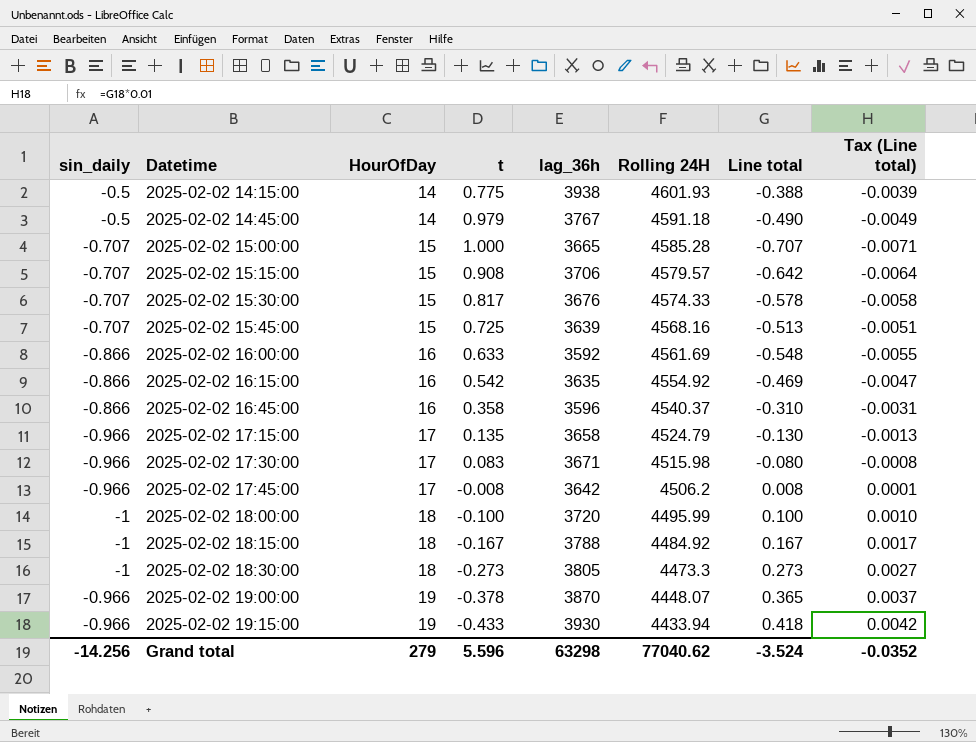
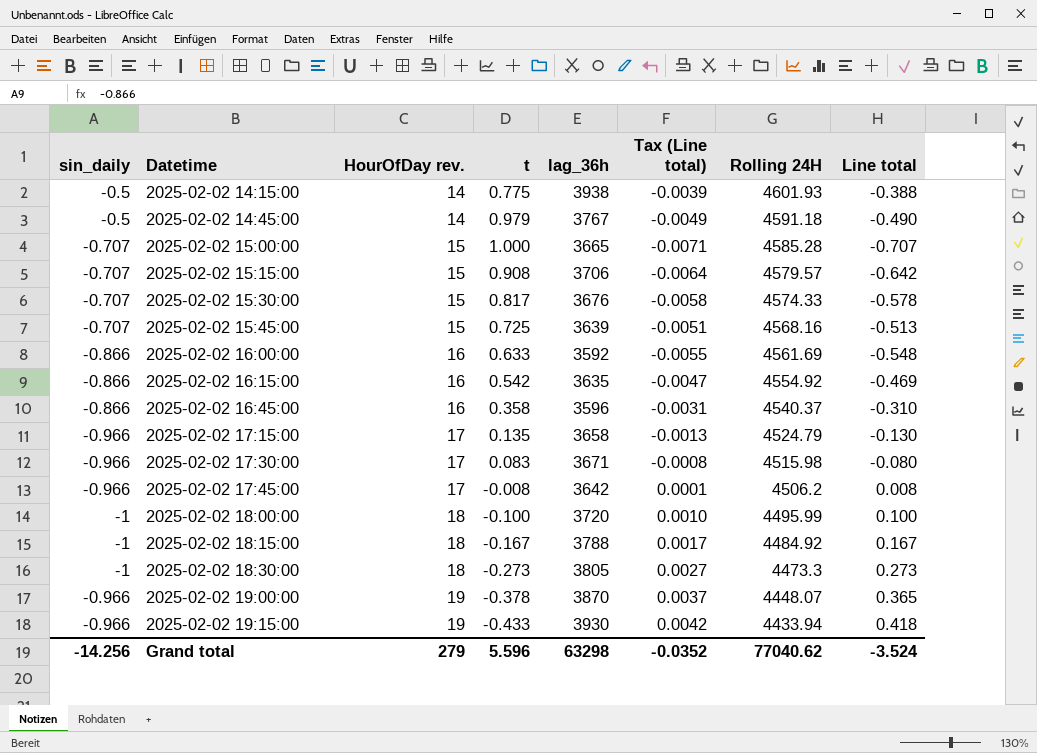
column name: HourOfDay -> HourOfDay rev.
column Tax (Line total) | position: 8 -> 6

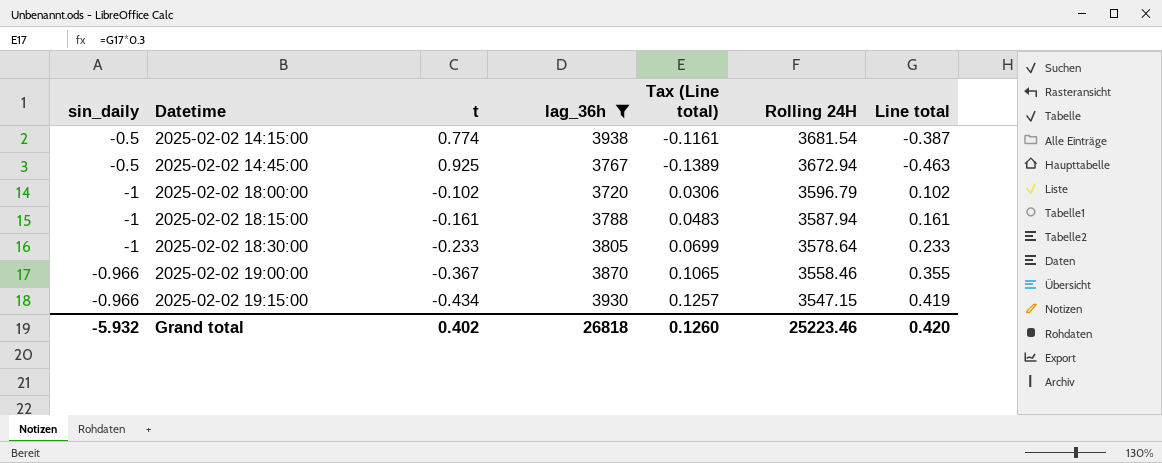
filter: none -> lag_36h >= 3720
column HourOfDay rev. | position: 3 -> none
column Tax (Line total) | formula: [Line total] * 0.01 -> [Line total] * 0.3
2025-02-02 14:15:00 | t: 0.775 -> 0.774
2025-02-02 14:15:00 | Rolling 24H: 4601.93 -> 3681.54
2025-02-02 14:15:00 | Line total: -0.388 -> -0.387
2025-02-02 14:45:00 | t: 0.979 -> 0.925
2025-02-02 14:45:00 | Rolling 24H: 4591.18 -> 3672.94
2025-02-02 14:45:00 | Line total: -0.490 -> -0.463
2025-02-02 18:00:00 | t: -0.100 -> -0.102
2025-02-02 18:00:00 | Rolling 24H: 4495.99 -> 3596.79
2025-02-02 18:00:00 | Line total: 0.100 -> 0.102
2025-02-02 18:15:00 | t: -0.167 -> -0.161
2025-02-02 18:15:00 | Rolling 24H: 4484.92 -> 3587.94
2025-02-02 18:15:00 | Line total: 0.167 -> 0.161
2025-02-02 18:30:00 | t: -0.273 -> -0.233
2025-02-02 18:30:00 | Rolling 24H: 4473.3 -> 3578.64
2025-02-02 18:30:00 | Line total: 0.273 -> 0.233
2025-02-02 19:00:00 | t: -0.378 -> -0.367
2025-02-02 19:00:00 | Rolling 24H: 4448.07 -> 3558.46
2025-02-02 19:00:00 | Line total: 0.365 -> 0.355
2025-02-02 19:15:00 | t: -0.433 -> -0.434
2025-02-02 19:15:00 | Rolling 24H: 4433.94 -> 3547.15
2025-02-02 19:15:00 | Line total: 0.418 -> 0.419
Grand total | sin_daily: -14.256 -> -5.932
Grand total | t: 5.596 -> 0.402
Grand total | lag_36h: 63298 -> 26818
Grand total | Tax (Line total): -0.0352 -> 0.1260
Grand total | Rolling 24H: 77040.62 -> 25223.46
Grand total | Line total: -3.524 -> 0.420

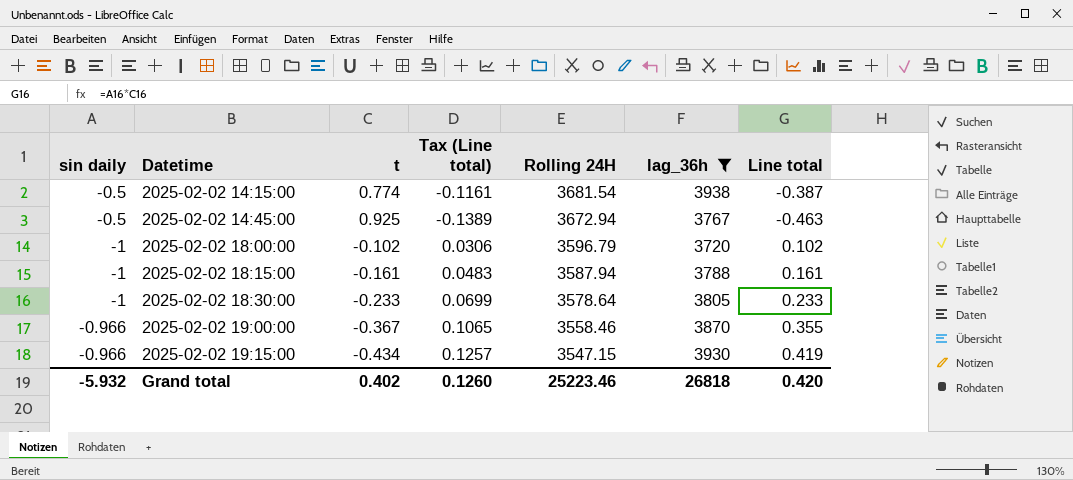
column name: sin_daily -> sin daily
column lag_36h | position: 4 -> 6

